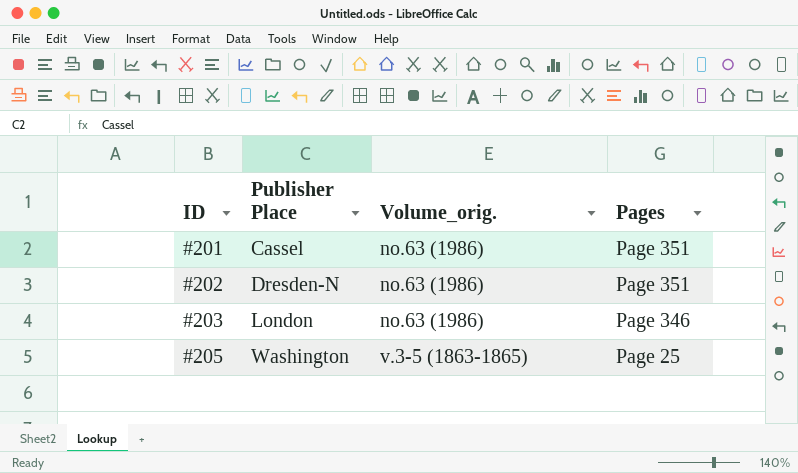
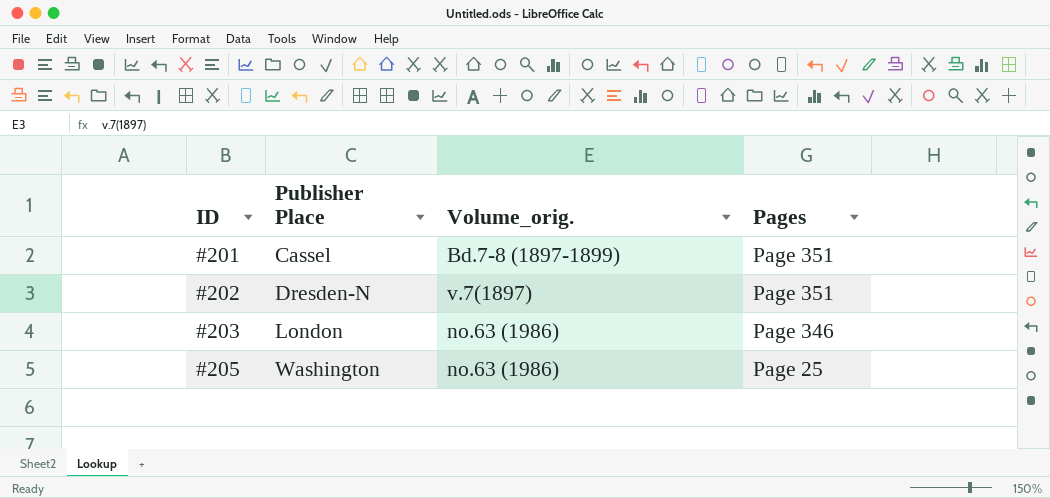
#201 | Volume_orig.: no.63 (1986) -> Bd.7-8 (1897-1899)
#202 | Volume_orig.: no.63 (1986) -> v.7(1897)
#205 | Volume_orig.: v.3-5 (1863-1865) -> no.63 (1986)

